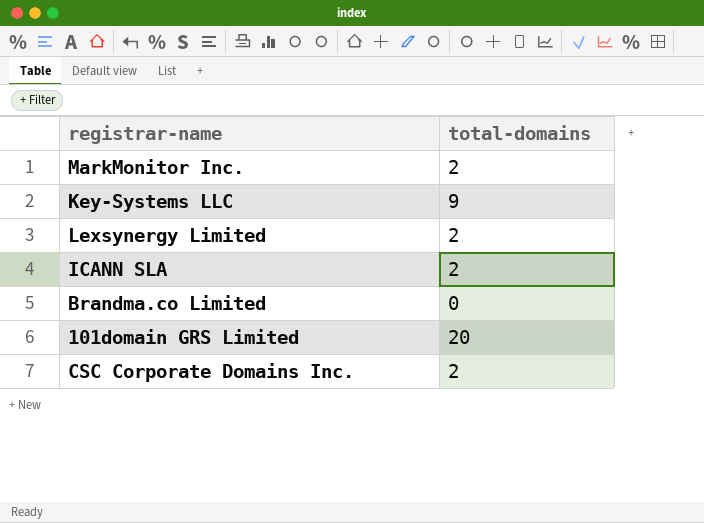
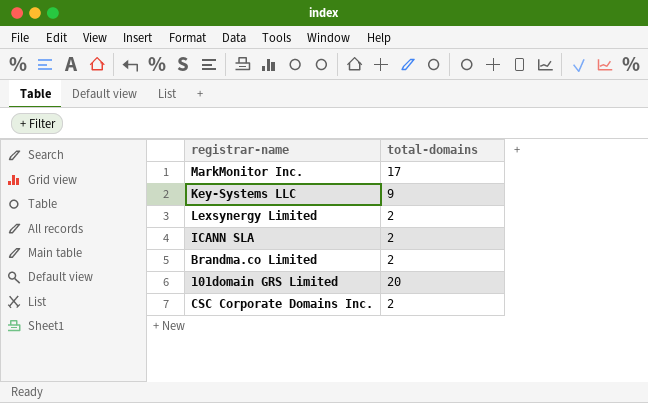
MarkMonitor Inc. | total-domains: 2 -> 17
Brandma.co Limited | total-domains: 0 -> 2

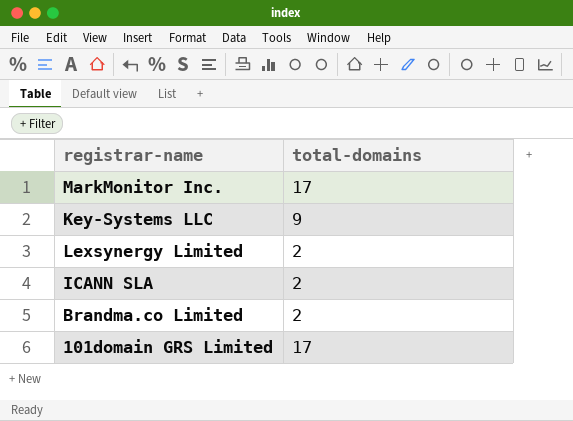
row CSC Corporate Domains Inc.: 2 -> none
101domain GRS Limited | total-domains: 20 -> 17

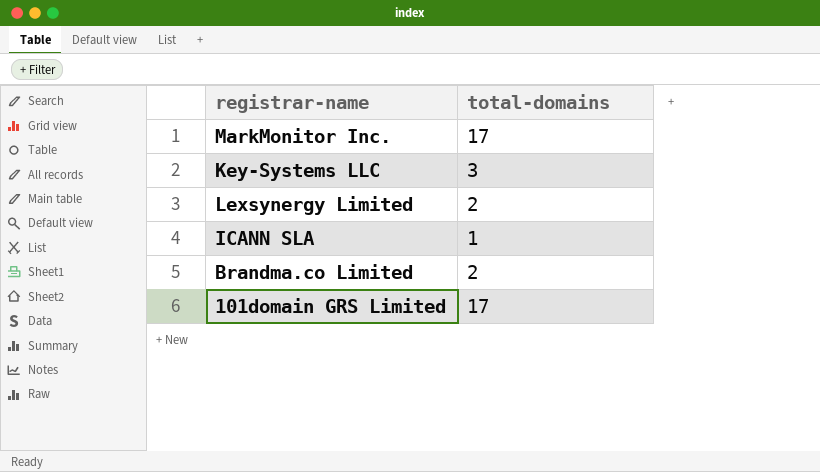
Key-Systems LLC | total-domains: 9 -> 3
ICANN SLA | total-domains: 2 -> 1

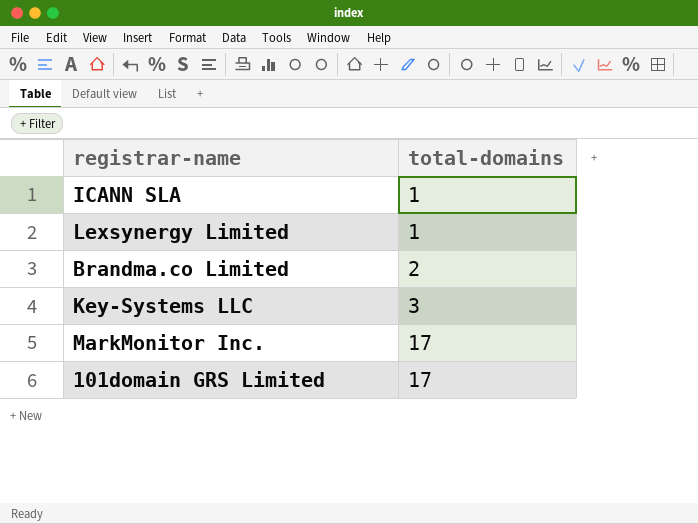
row order: none -> total-domains ascending
Lexsynergy Limited | total-domains: 2 -> 1

